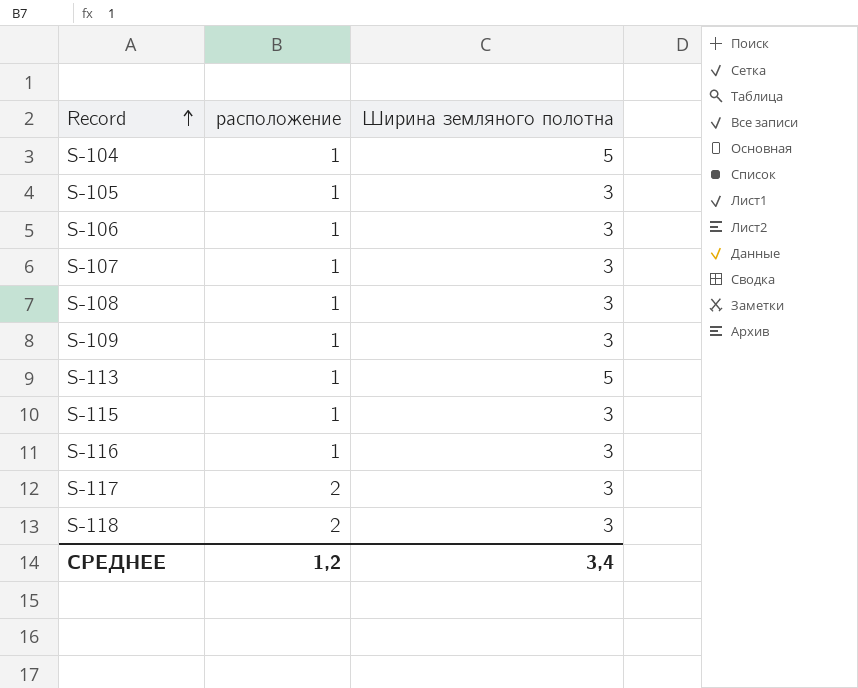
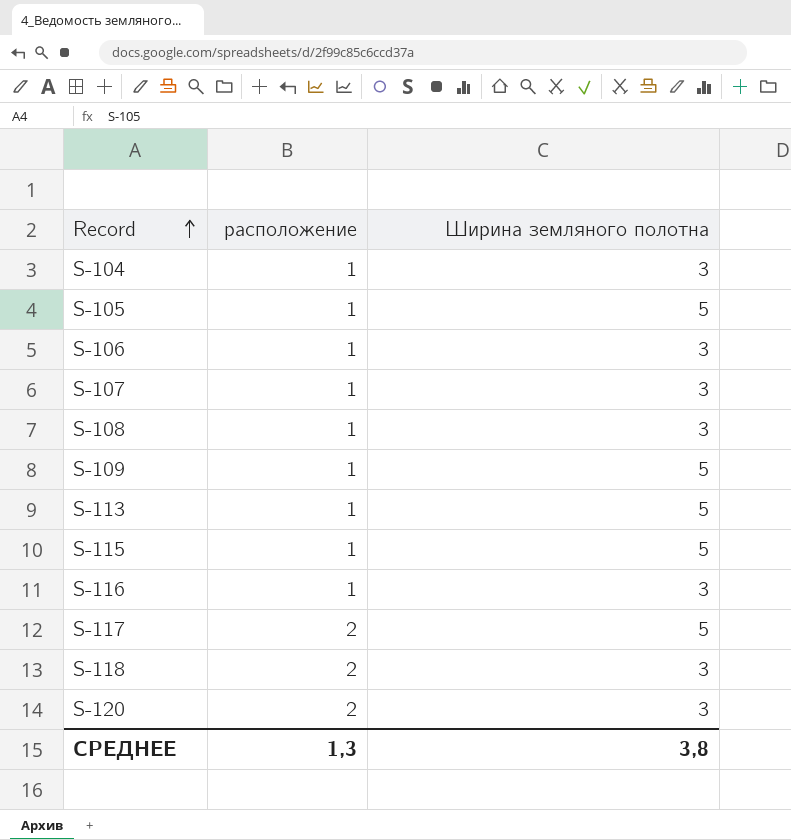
S-104 | Ширина земляного полотна: 5 -> 3
S-105 | Ширина земляного полотна: 3 -> 5
S-109 | Ширина земляного полотна: 3 -> 5
S-115 | Ширина земляного полотна: 3 -> 5
S-117 | Ширина земляного полотна: 3 -> 5
row S-120: none -> 2 | 3
СРЕДНЕЕ | расположение: 1,2 -> 1,3
СРЕДНЕЕ | Ширина земляного полотна: 3,4 -> 3,8

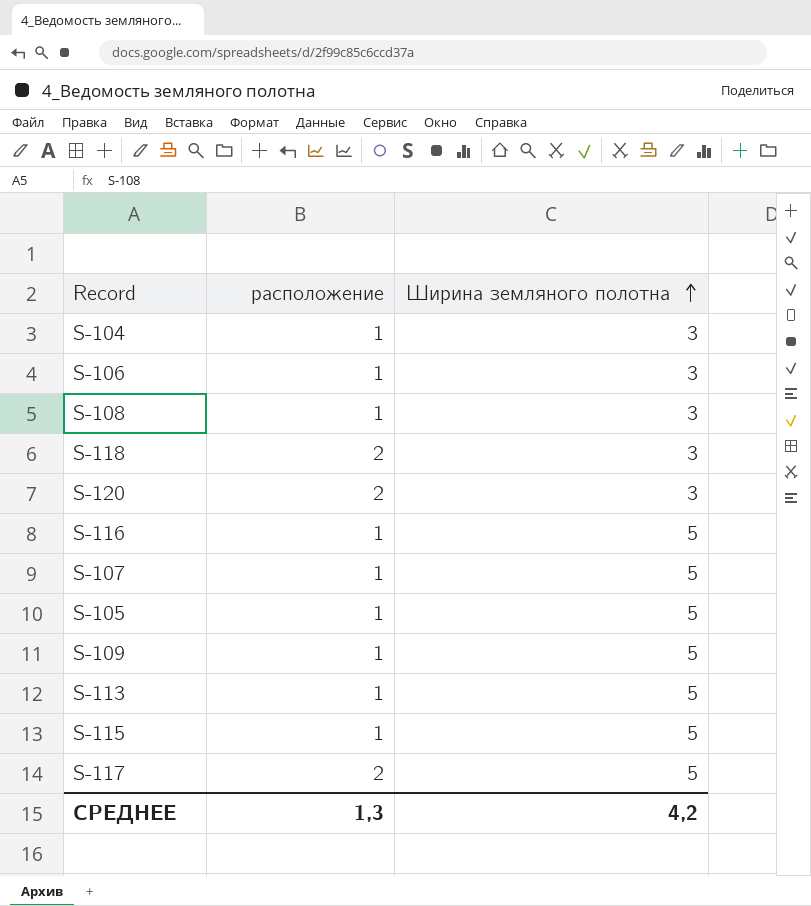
row order: Record ascending -> Ширина земляного полотна ascending
S-116 | Ширина земляного полотна: 3 -> 5
S-107 | Ширина земляного полотна: 3 -> 5
СРЕДНЕЕ | Ширина земляного полотна: 3,8 -> 4,2

